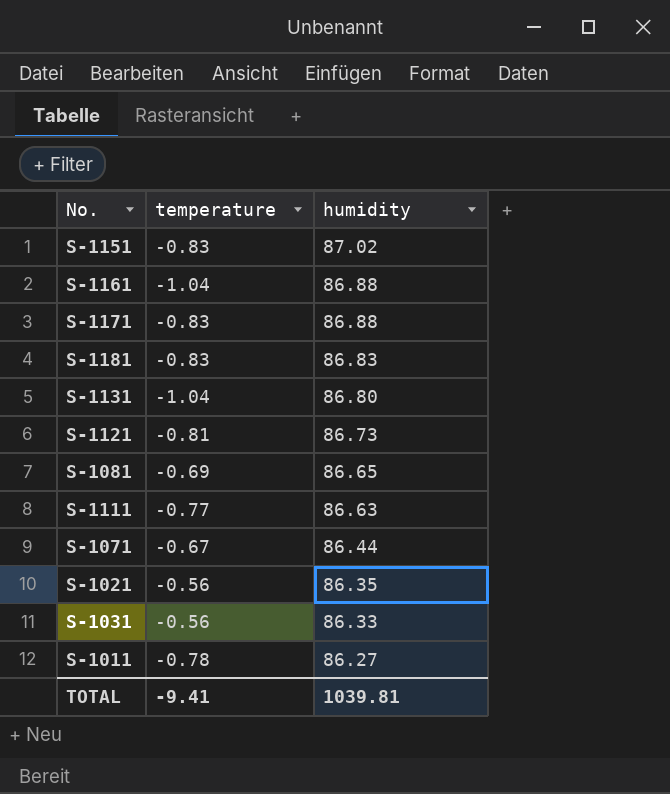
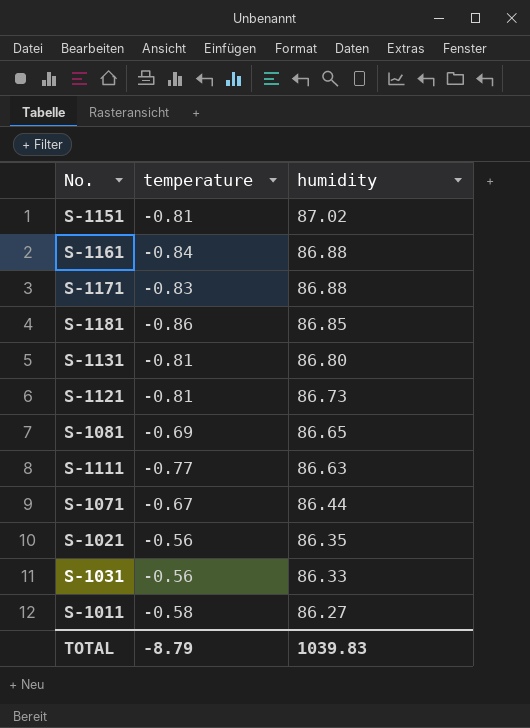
S-1151 | temperature: -0.83 -> -0.81
S-1161 | temperature: -1.04 -> -0.84
S-1181 | temperature: -0.83 -> -0.86
S-1181 | humidity: 86.83 -> 86.85
S-1131 | temperature: -1.04 -> -0.81
S-1011 | temperature: -0.78 -> -0.58
TOTAL | temperature: -9.41 -> -8.79
TOTAL | humidity: 1039.81 -> 1039.83

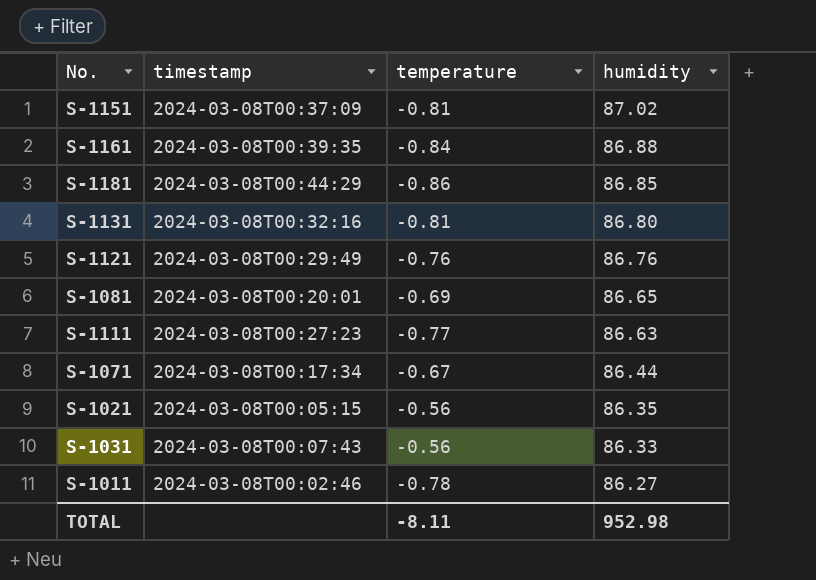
column timestamp | position: none -> 2
row S-1171: -0.83 | 86.88 -> none
S-1121 | temperature: -0.81 -> -0.76
S-1121 | humidity: 86.73 -> 86.76
S-1011 | temperature: -0.58 -> -0.78
TOTAL | temperature: -8.79 -> -8.11
TOTAL | humidity: 1039.83 -> 952.98

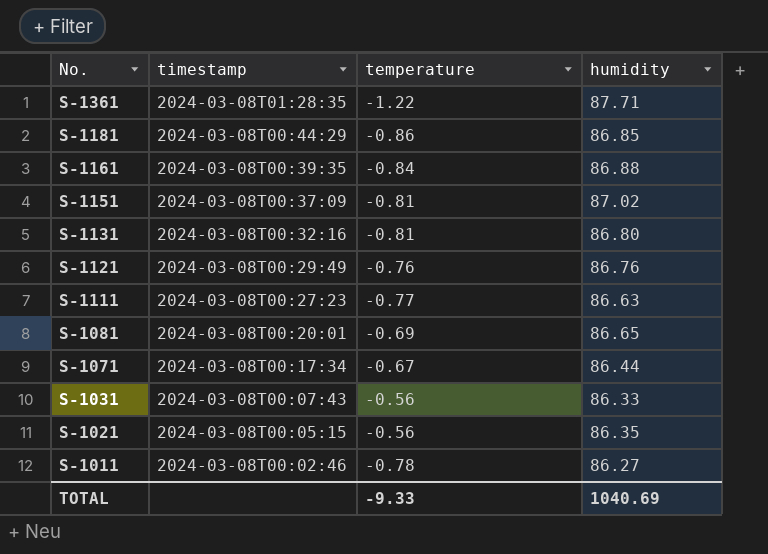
row order: humidity descending -> No. descending
row S-1361: none -> 2024-03-08T01:28:35 | -1.22 | 87.71
TOTAL | temperature: -8.11 -> -9.33
TOTAL | humidity: 952.98 -> 1040.69

